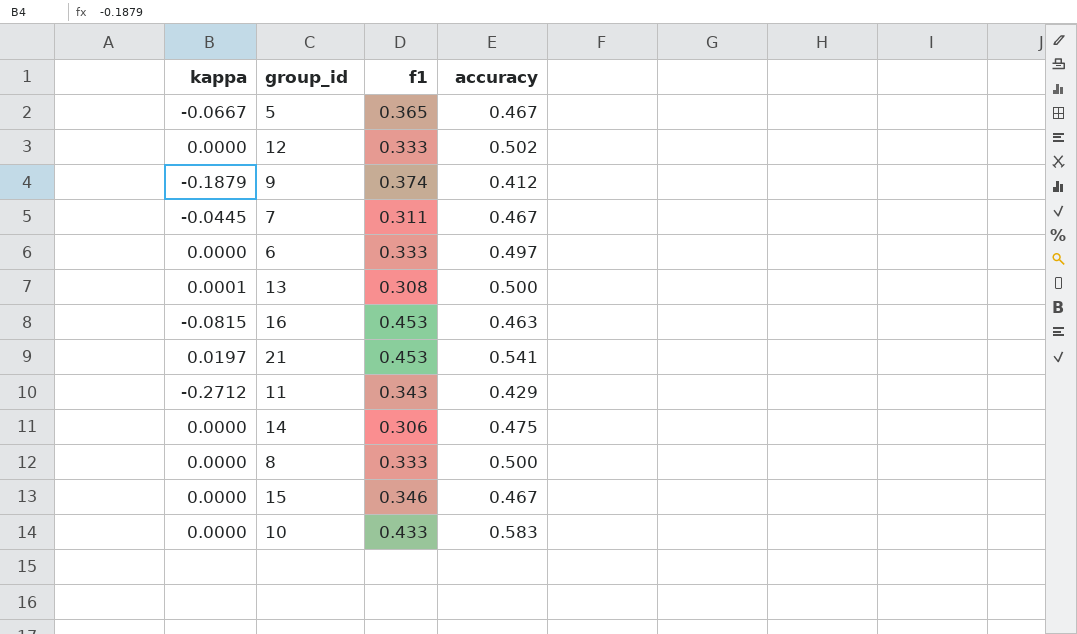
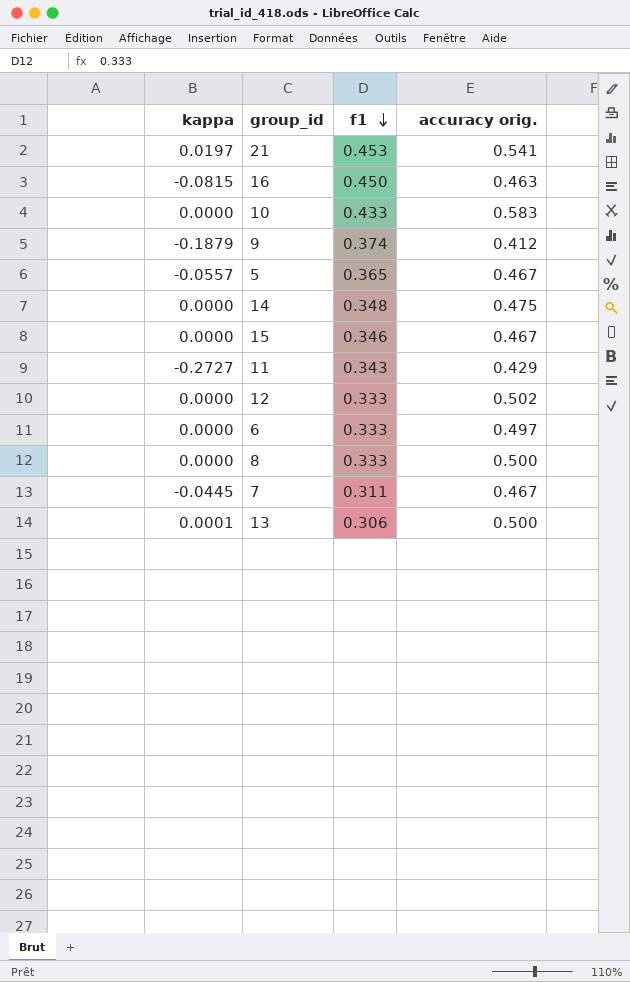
row order: none -> f1 descending
column name: accuracy -> accuracy orig.
16 | f1: 0.453 -> 0.450
5 | kappa: -0.0667 -> -0.0557
14 | f1: 0.306 -> 0.348
11 | kappa: -0.2712 -> -0.2727
13 | f1: 0.308 -> 0.306

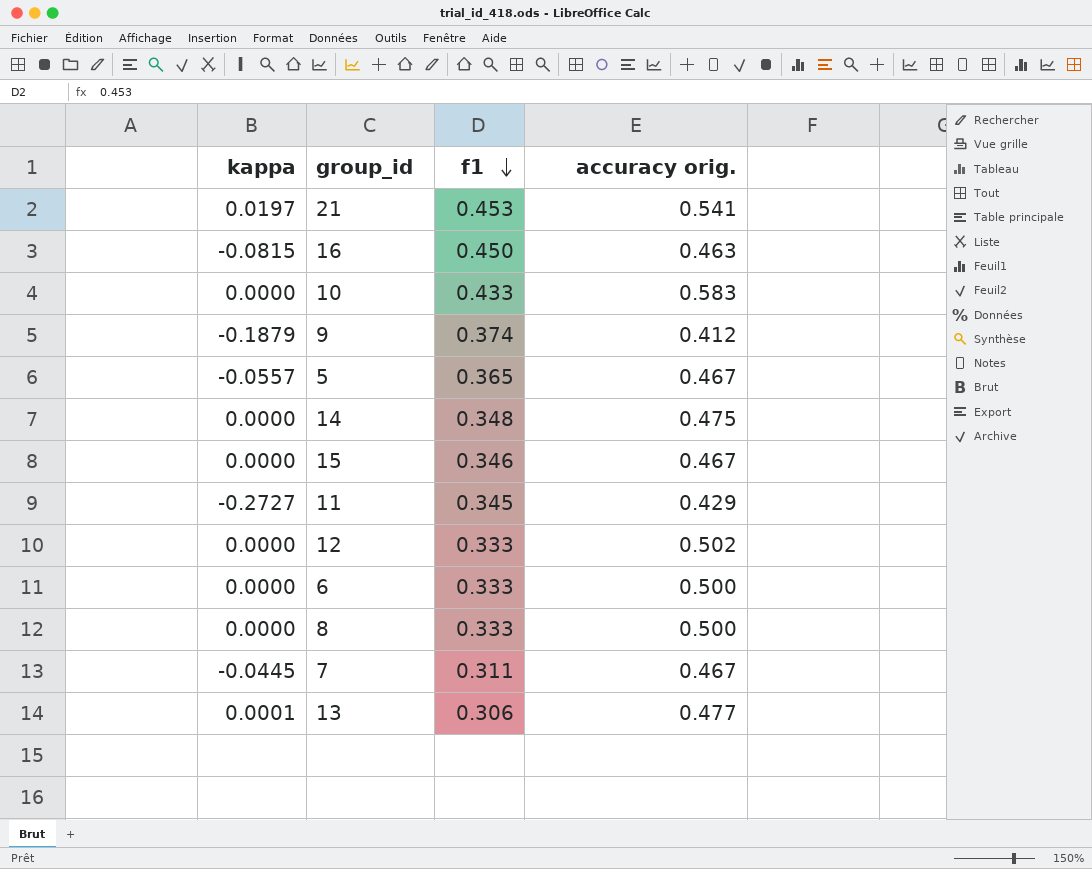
11 | f1: 0.343 -> 0.345
6 | accuracy orig.: 0.497 -> 0.500
13 | accuracy orig.: 0.500 -> 0.477

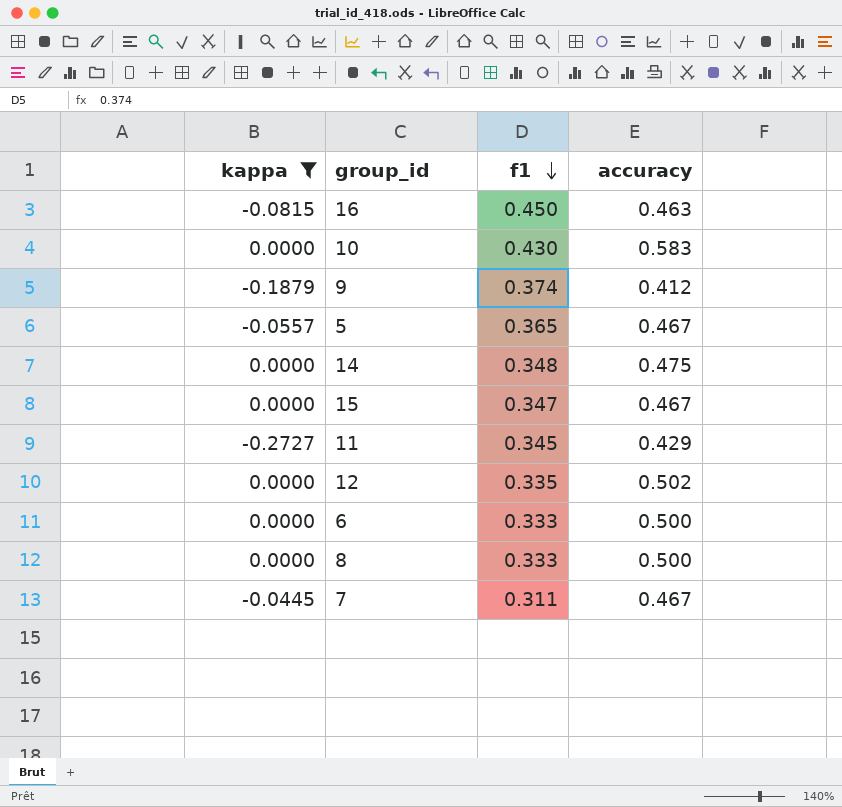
filter: none -> kappa <= 0.0000
column name: accuracy orig. -> accuracy
10 | f1: 0.433 -> 0.430
15 | f1: 0.346 -> 0.347
12 | f1: 0.333 -> 0.335

